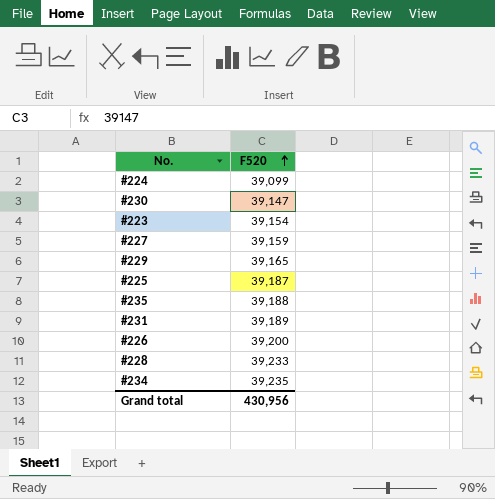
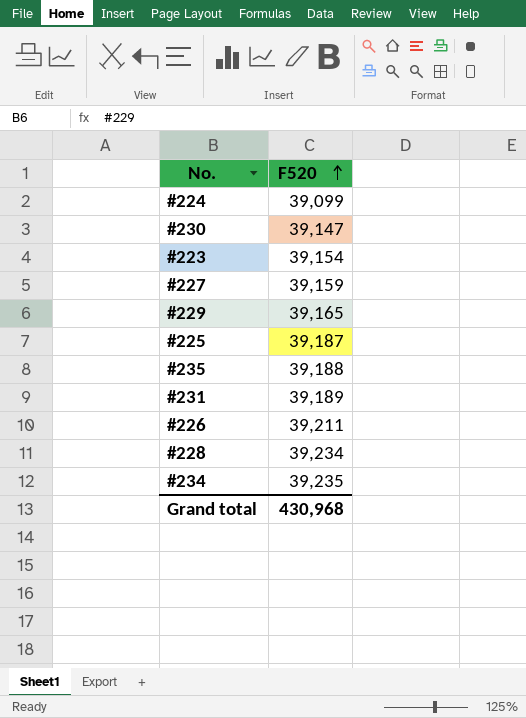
#226 | F520: 39,200 -> 39,211
#228 | F520: 39,233 -> 39,234
Grand total | F520: 430,956 -> 430,968

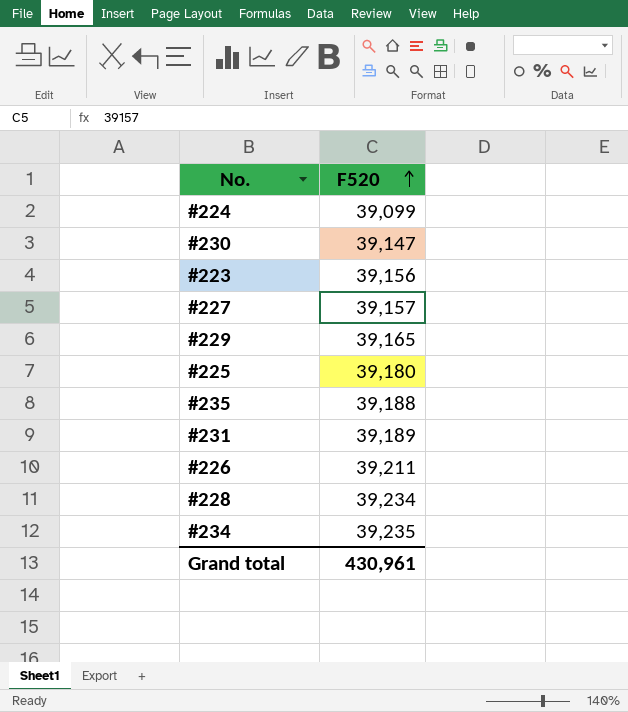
#223 | F520: 39,154 -> 39,156
#227 | F520: 39,159 -> 39,157
#225 | F520: 39,187 -> 39,180
Grand total | F520: 430,968 -> 430,961

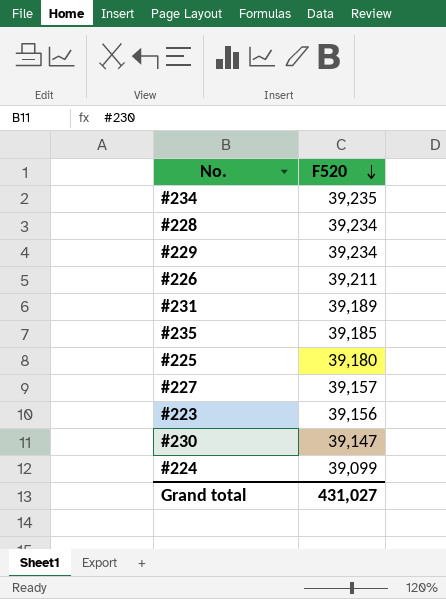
row order: F520 ascending -> F520 descending
#229 | F520: 39,165 -> 39,234
#235 | F520: 39,188 -> 39,185
Grand total | F520: 430,961 -> 431,027

